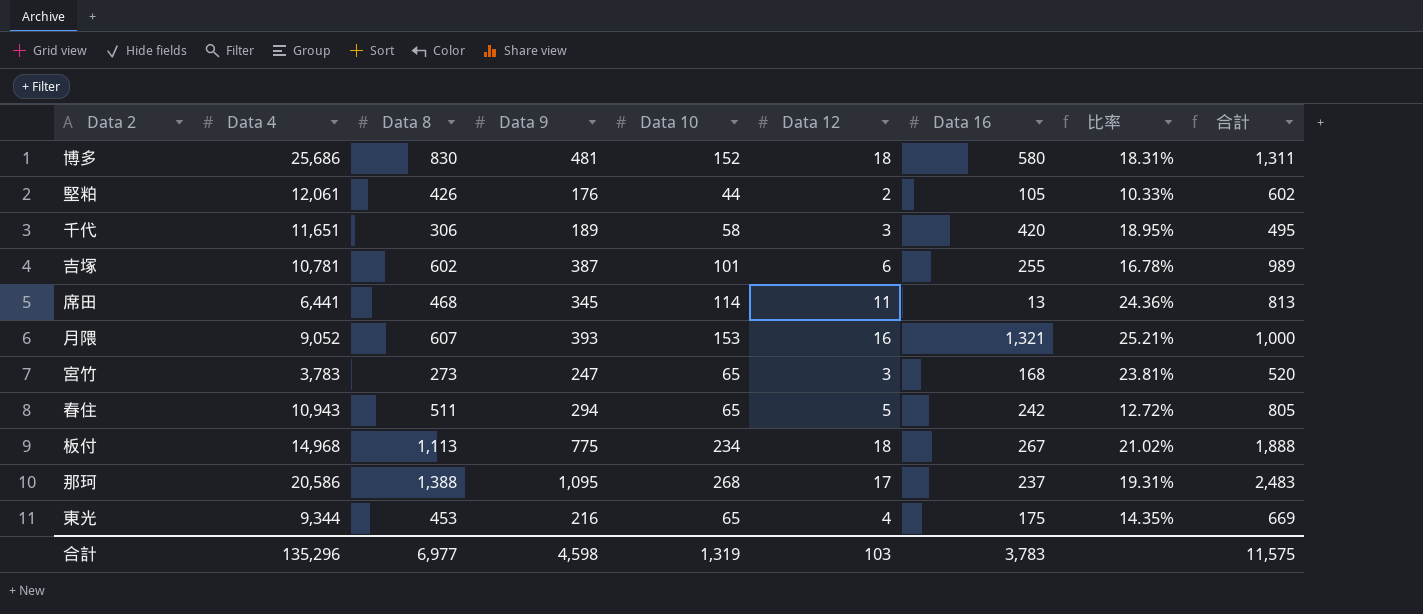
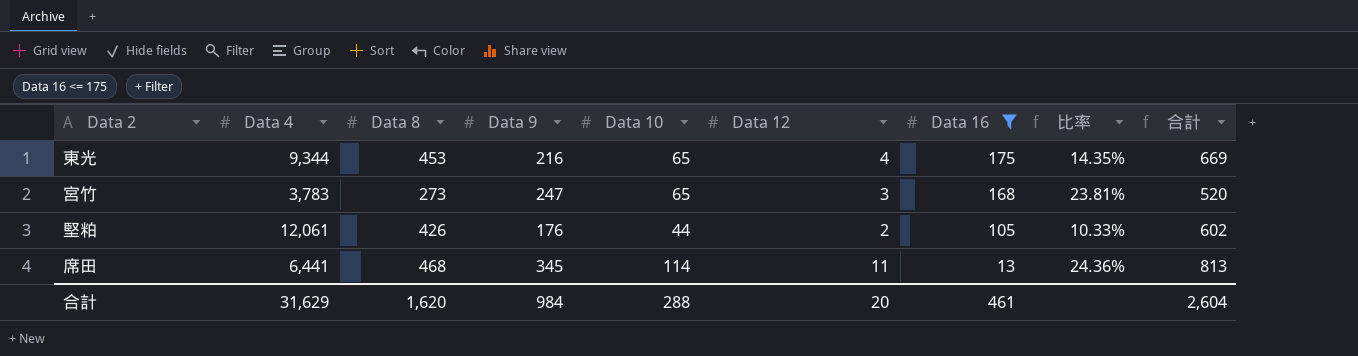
filter: none -> Data 16 <= 175
row order: none -> Data 16 descending
合計 | Data 4: 135,296 -> 31,629
合計 | Data 8: 6,977 -> 1,620
合計 | Data 9: 4,598 -> 984
合計 | Data 10: 1,319 -> 288
合計 | Data 12: 103 -> 20
合計 | Data 16: 3,783 -> 461
合計 | 合計: 11,575 -> 2,604

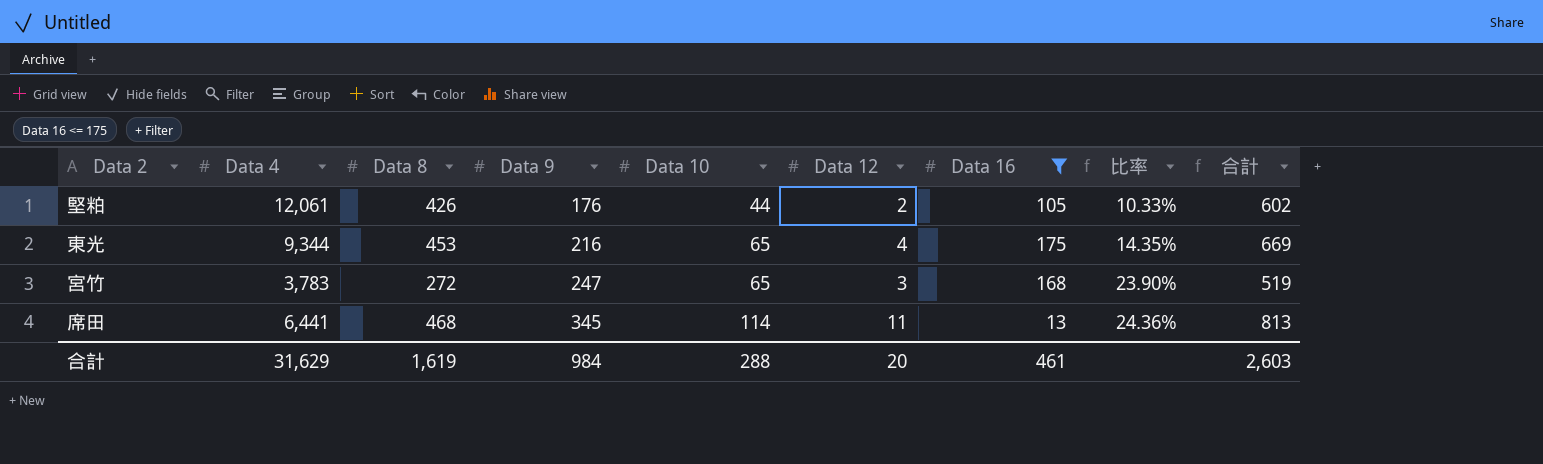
row order: Data 16 descending -> Data 9 ascending
宮竹 | Data 8: 273 -> 272
宮竹 | 比率: 23.81% -> 23.90%
宮竹 | 合計: 520 -> 519
合計 | Data 8: 1,620 -> 1,619
合計 | 合計: 2,604 -> 2,603

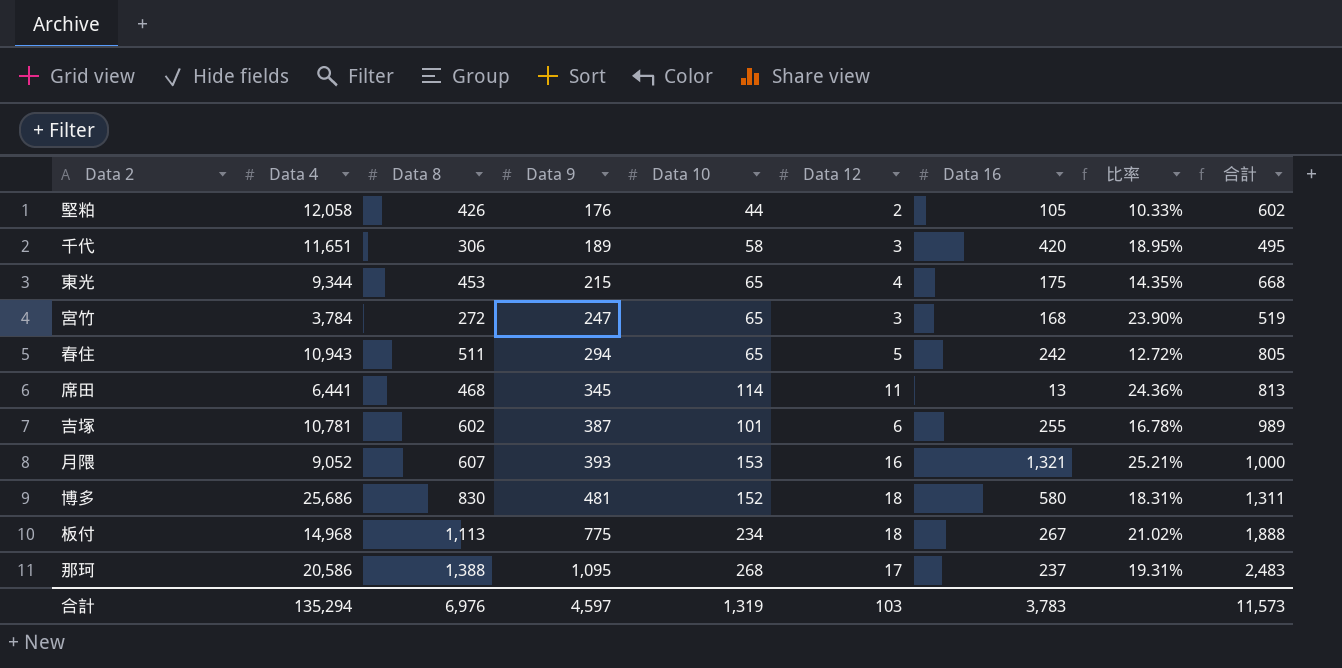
filter: Data 16 <= 175 -> none
堅粕 | Data 4: 12,061 -> 12,058
東光 | Data 9: 216 -> 215
東光 | 合計: 669 -> 668
宮竹 | Data 4: 3,783 -> 3,784
合計 | Data 4: 31,629 -> 135,294
合計 | Data 8: 1,619 -> 6,976
合計 | Data 9: 984 -> 4,597
合計 | Data 10: 288 -> 1,319
合計 | Data 12: 20 -> 103
合計 | Data 16: 461 -> 3,783
合計 | 合計: 2,603 -> 11,573

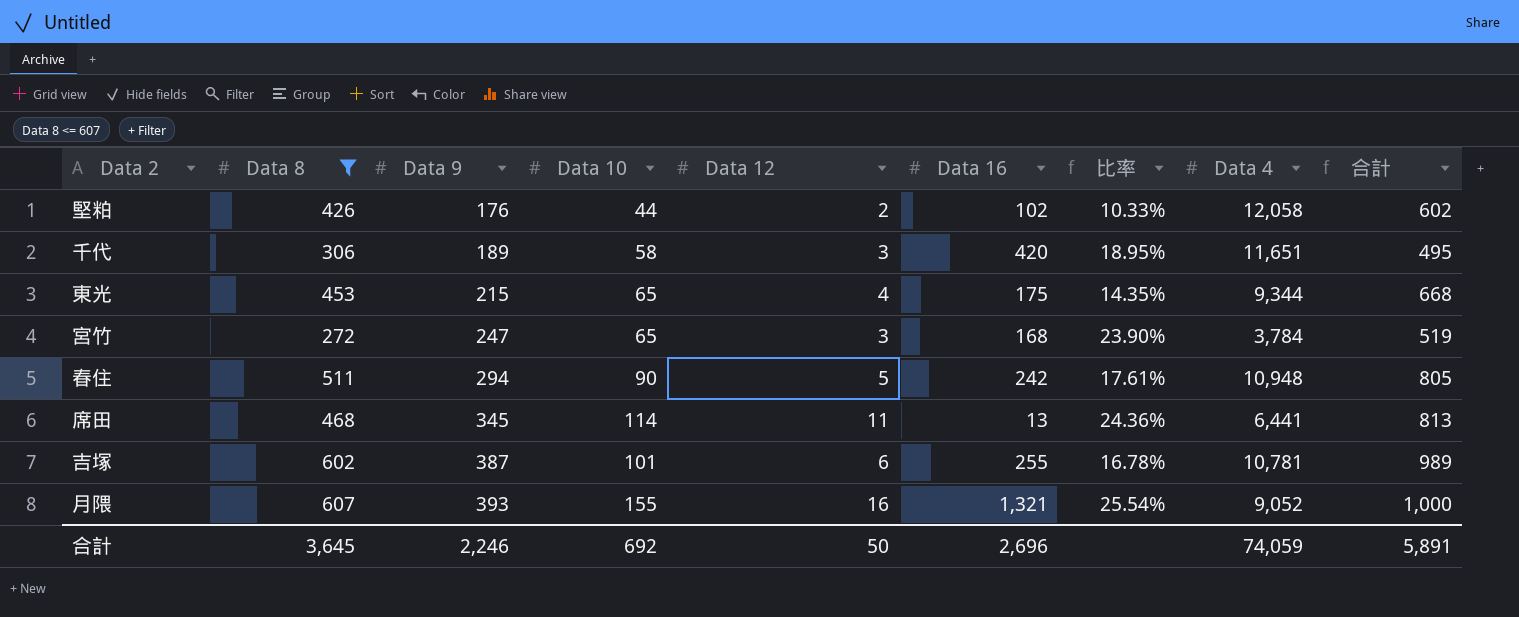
filter: none -> Data 8 <= 607
column Data 4 | position: 2 -> 8
堅粕 | Data 16: 105 -> 102
春住 | Data 10: 65 -> 90
春住 | 比率: 12.72% -> 17.61%
春住 | Data 4: 10,943 -> 10,948
月隈 | Data 10: 153 -> 155
月隈 | 比率: 25.21% -> 25.54%
合計 | Data 8: 6,976 -> 3,645
合計 | Data 9: 4,597 -> 2,246
合計 | Data 10: 1,319 -> 692
合計 | Data 12: 103 -> 50
合計 | Data 16: 3,783 -> 2,696
合計 | Data 4: 135,294 -> 74,059
合計 | 合計: 11,573 -> 5,891

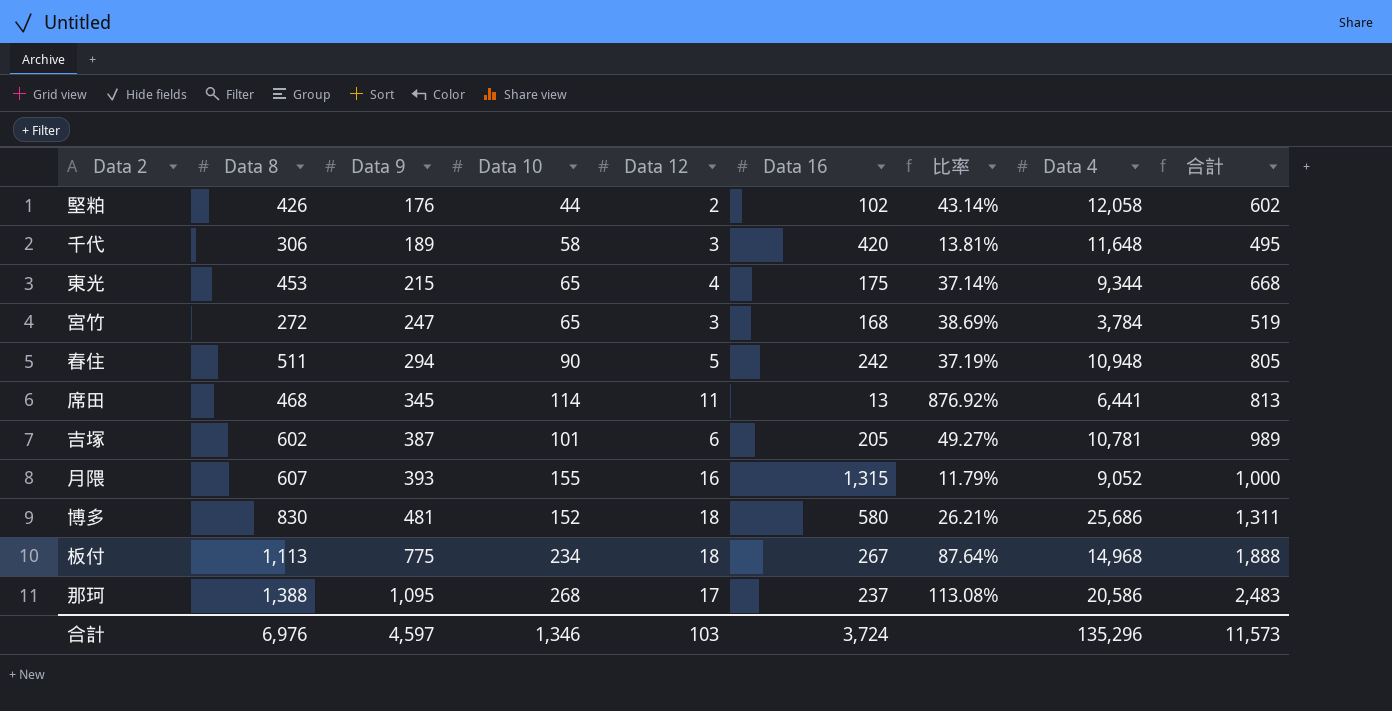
filter: Data 8 <= 607 -> none
column 比率 | formula: [Data 10] / [Data 8] -> [Data 10] / [Data 16]
千代 | Data 4: 11,651 -> 11,648
吉塚 | Data 16: 255 -> 205
月隈 | Data 16: 1,321 -> 1,315
合計 | Data 8: 3,645 -> 6,976
合計 | Data 9: 2,246 -> 4,597
合計 | Data 10: 692 -> 1,346
合計 | Data 12: 50 -> 103
合計 | Data 16: 2,696 -> 3,724
合計 | Data 4: 74,059 -> 135,296
合計 | 合計: 5,891 -> 11,573

